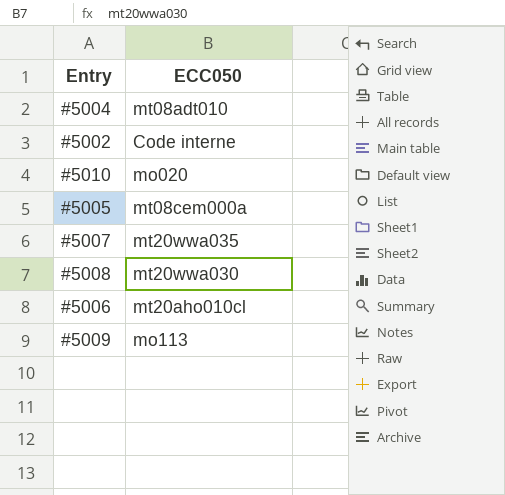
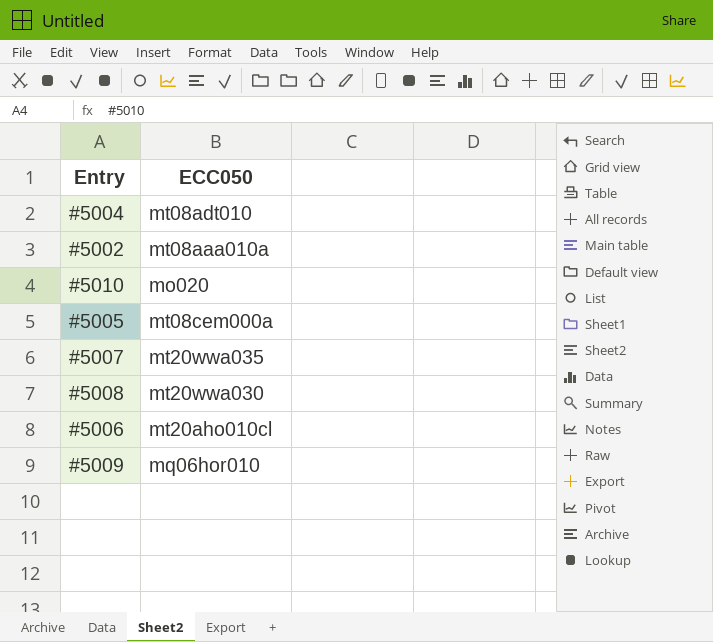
#5002 | ECC050: Code interne -> mt08aaa010a
#5009 | ECC050: mo113 -> mq06hor010

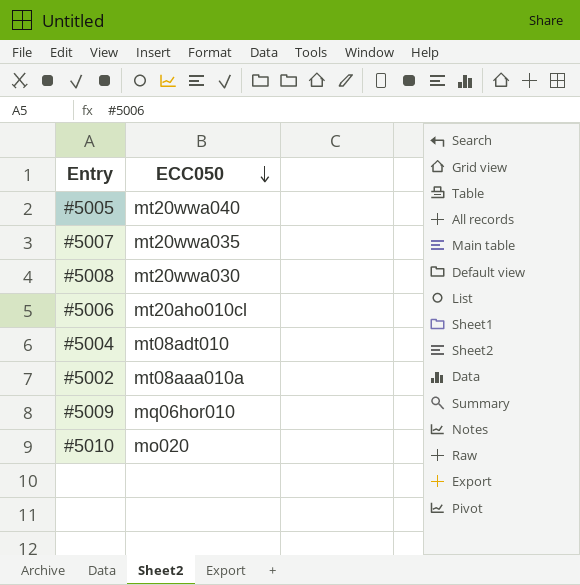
row order: none -> ECC050 descending
#5005 | ECC050: mt08cem000a -> mt20wwa040

